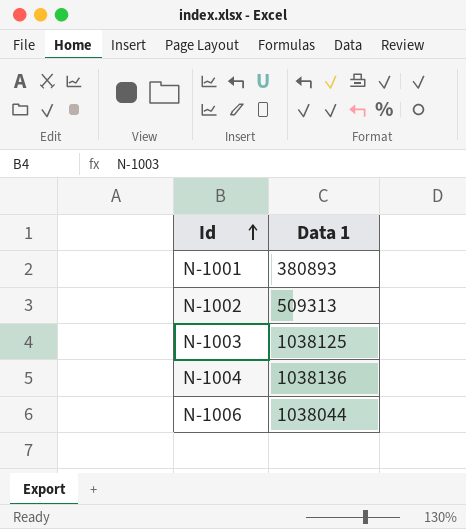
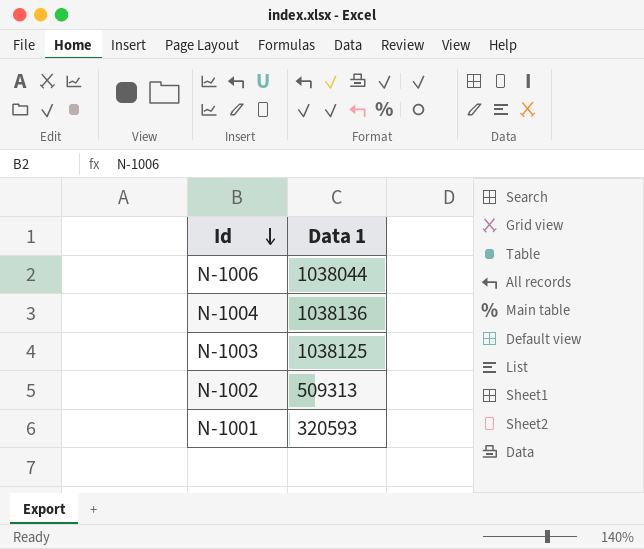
row order: Id ascending -> Id descending
N-1001 | Data 1: 380893 -> 320593

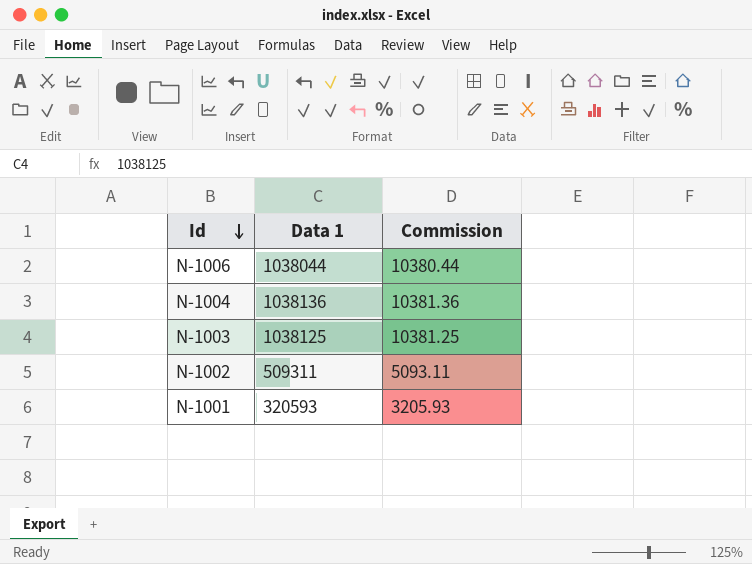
column Commission | formula: none -> [Data 1] * 0.01
N-1002 | Data 1: 509313 -> 509311

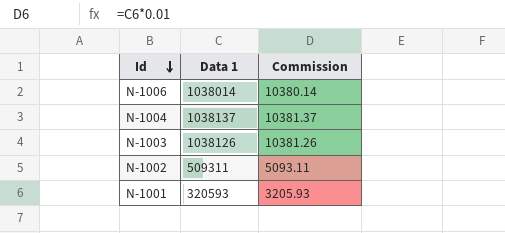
N-1006 | Data 1: 1038044 -> 1038014
N-1006 | Commission: 10380.44 -> 10380.14
N-1004 | Data 1: 1038136 -> 1038137
N-1004 | Commission: 10381.36 -> 10381.37
N-1003 | Data 1: 1038125 -> 1038126
N-1003 | Commission: 10381.25 -> 10381.26

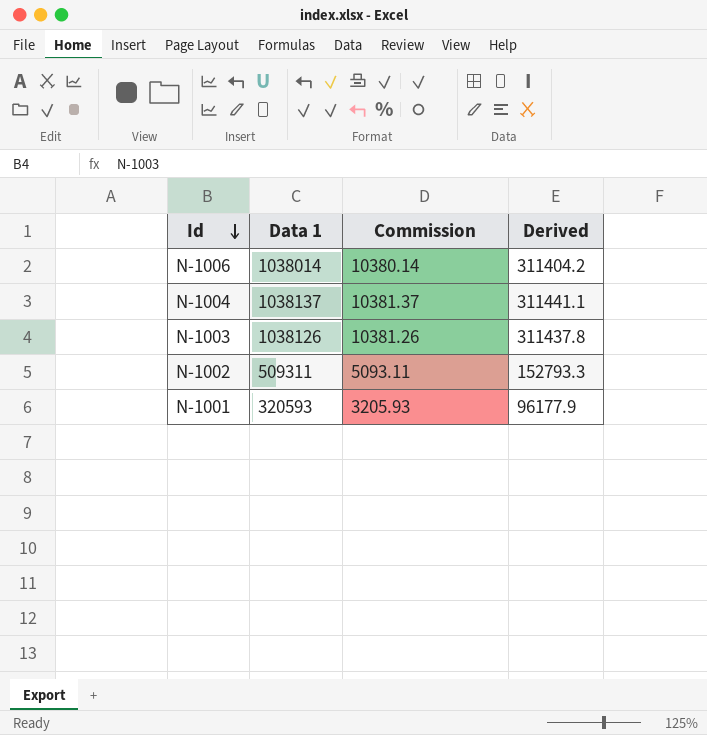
column Derived | formula: none -> [Data 1] * 0.3

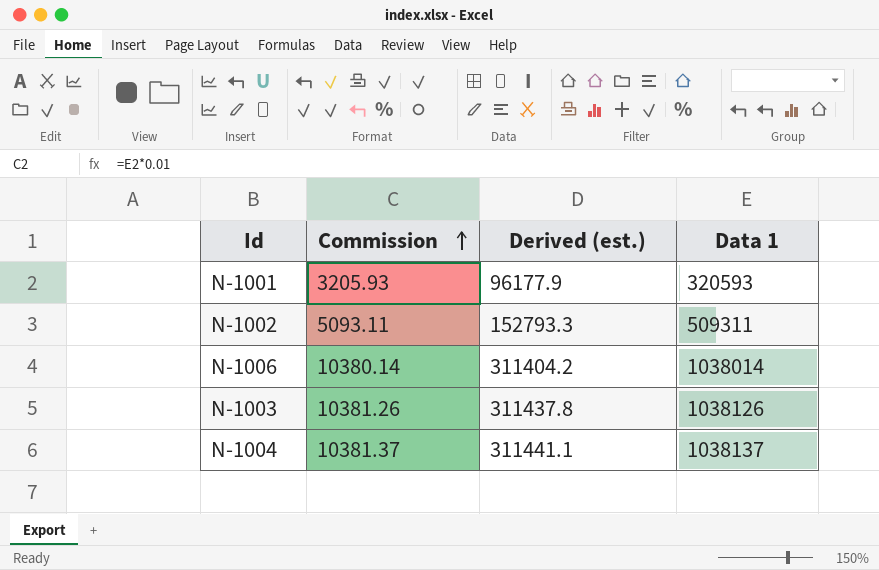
row order: Id descending -> Commission ascending
column name: Derived -> Derived (est.)
column Data 1 | position: 2 -> 4

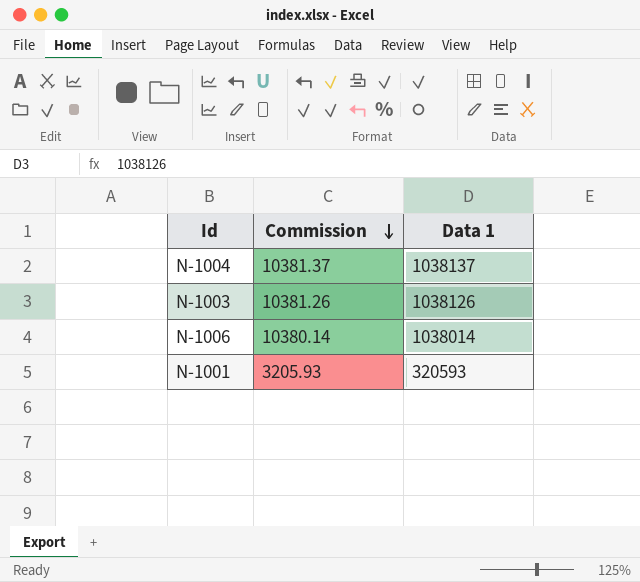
row order: Commission ascending -> Commission descending
column Derived (est.) | formula: [Data 1] * 0.3 -> none
row N-1002: 5093.11 | 152793.3 | 509311 -> none

